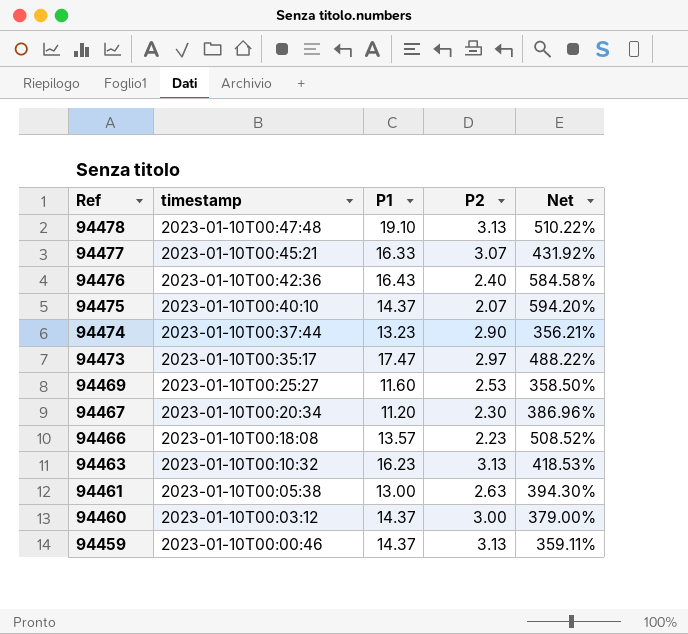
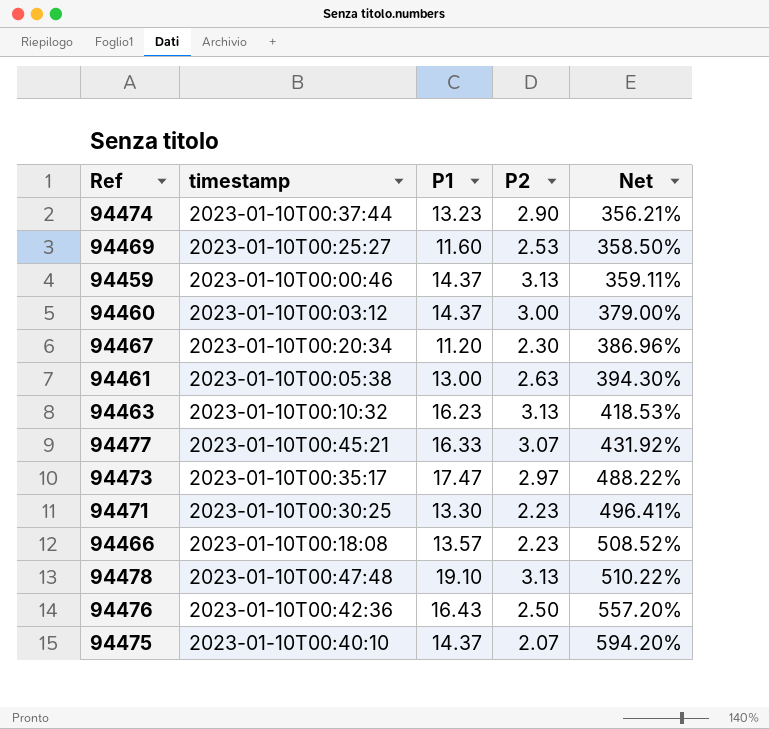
row order: Ref descending -> Net ascending
row 94471: none -> 2023-01-10T00:30:25 | 13.30 | 2.23 | 496.41%
94476 | P2: 2.40 -> 2.50
94476 | Net: 584.58% -> 557.20%

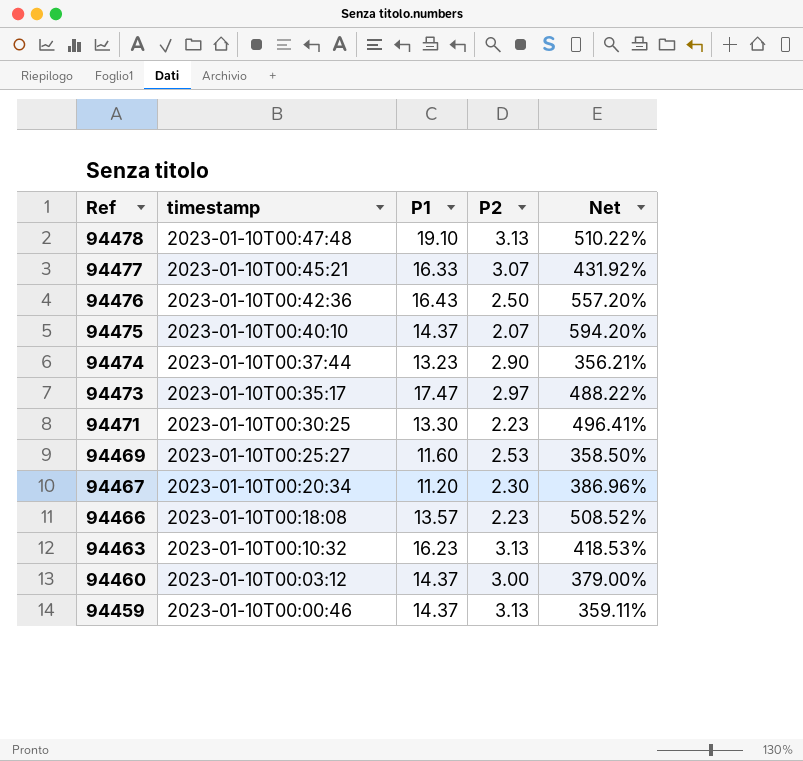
row order: Net ascending -> Ref descending
row 94461: 2023-01-10T00:05:38 | 13.00 | 2.63 | 394.30% -> none

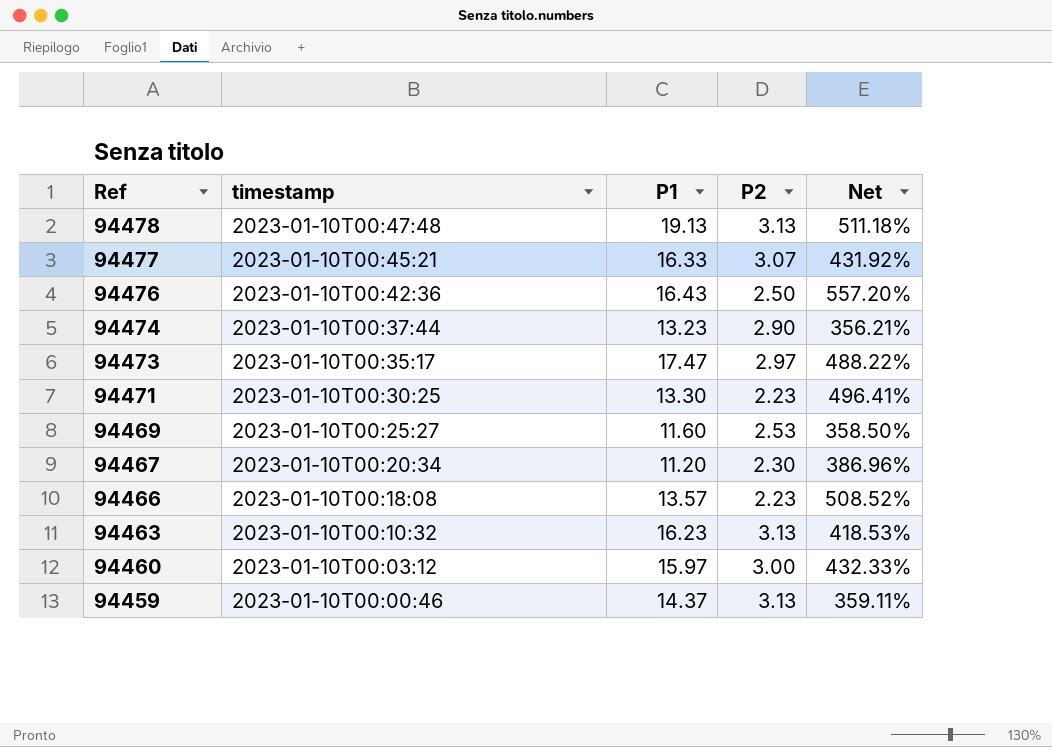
row 94475: 2023-01-10T00:40:10 | 14.37 | 2.07 | 594.20% -> none
94478 | P1: 19.10 -> 19.13
94478 | Net: 510.22% -> 511.18%
94460 | P1: 14.37 -> 15.97
94460 | Net: 379.00% -> 432.33%

